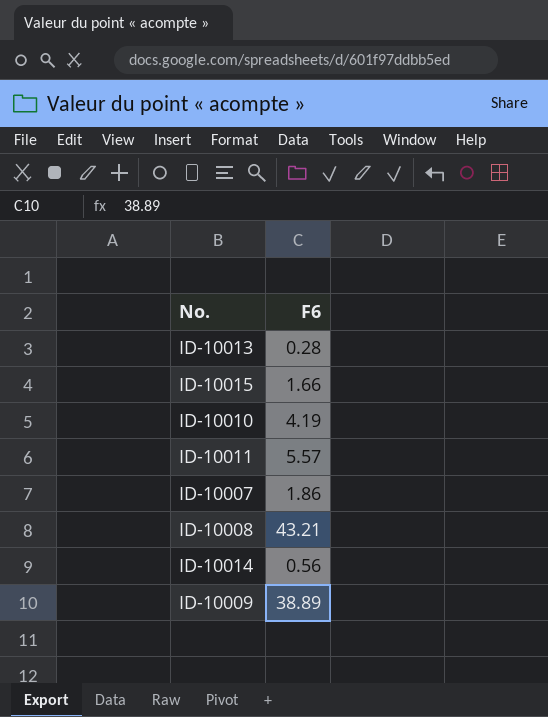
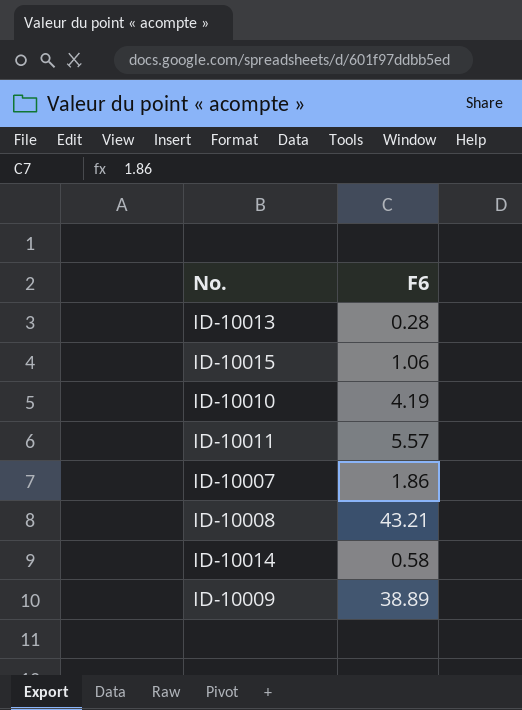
ID-10015 | F6: 1.66 -> 1.06
ID-10014 | F6: 0.56 -> 0.58

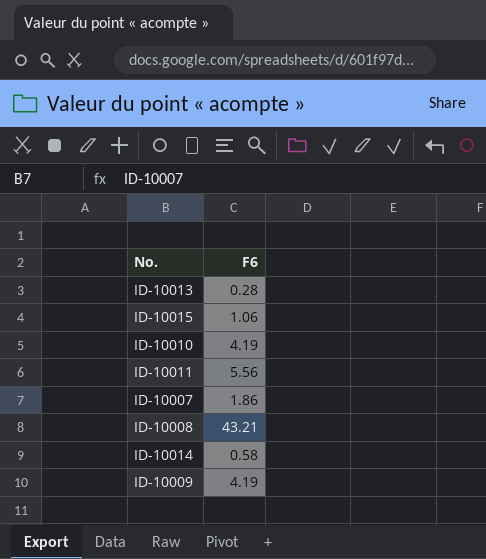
ID-10011 | F6: 5.57 -> 5.56
ID-10009 | F6: 38.89 -> 4.19

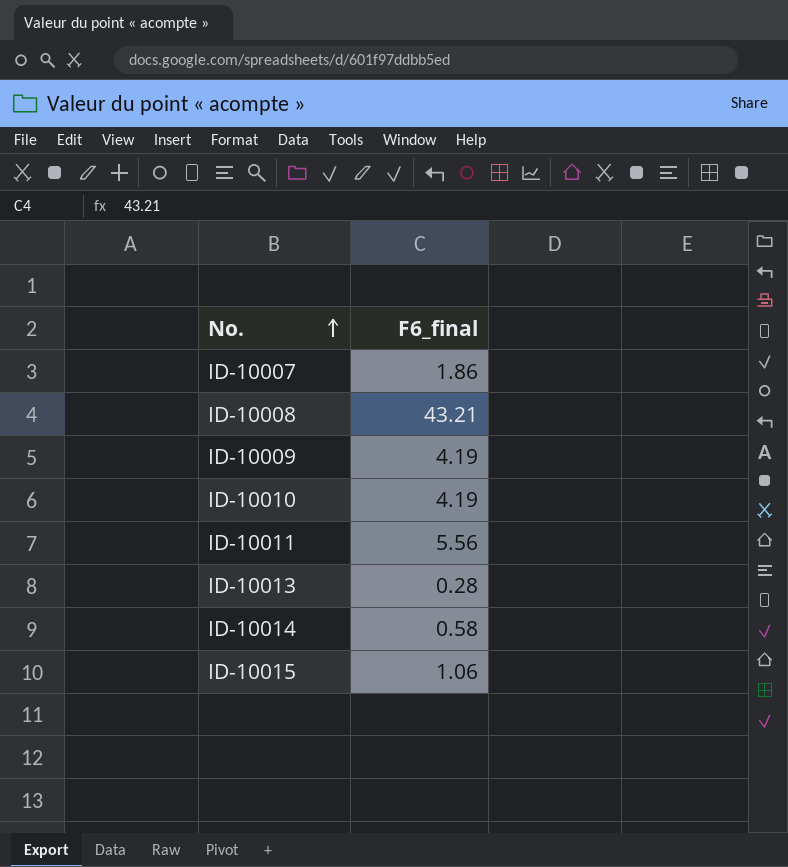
row order: none -> No. ascending
column name: F6 -> F6_final

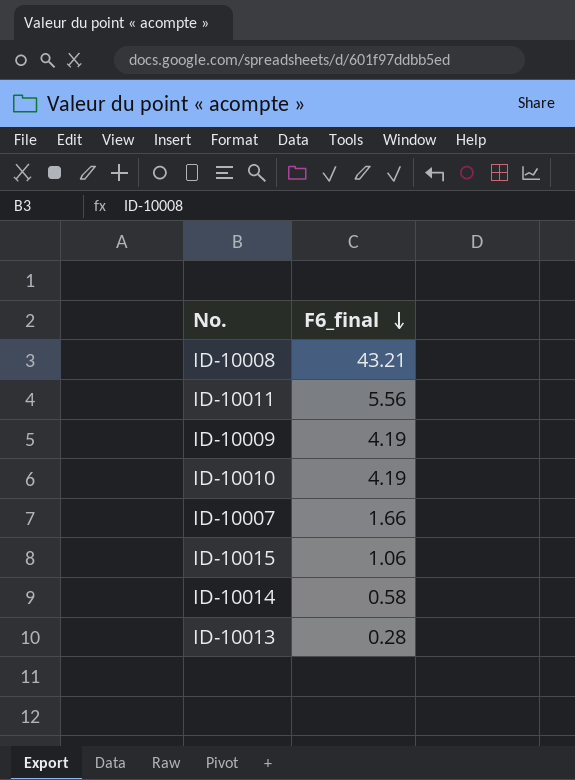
row order: No. ascending -> F6_final descending
ID-10007 | F6_final: 1.86 -> 1.66

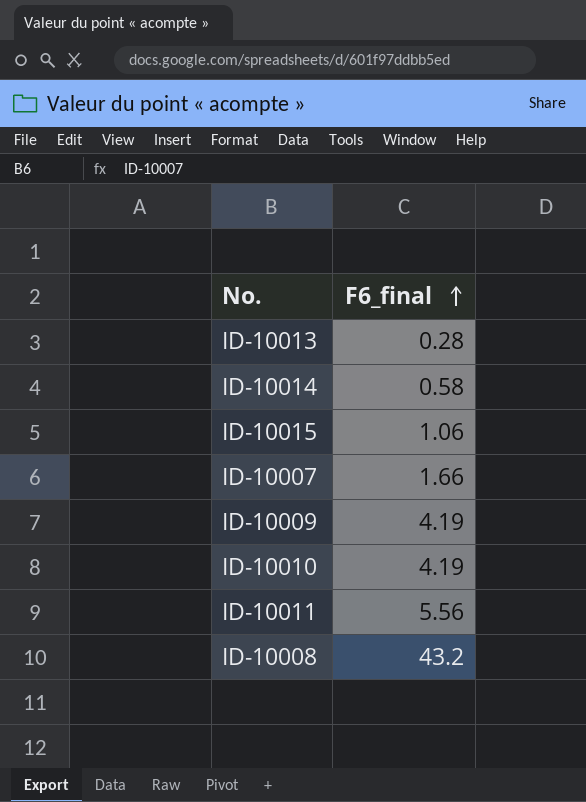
row order: F6_final descending -> F6_final ascending
ID-10008 | F6_final: 43.21 -> 43.2

